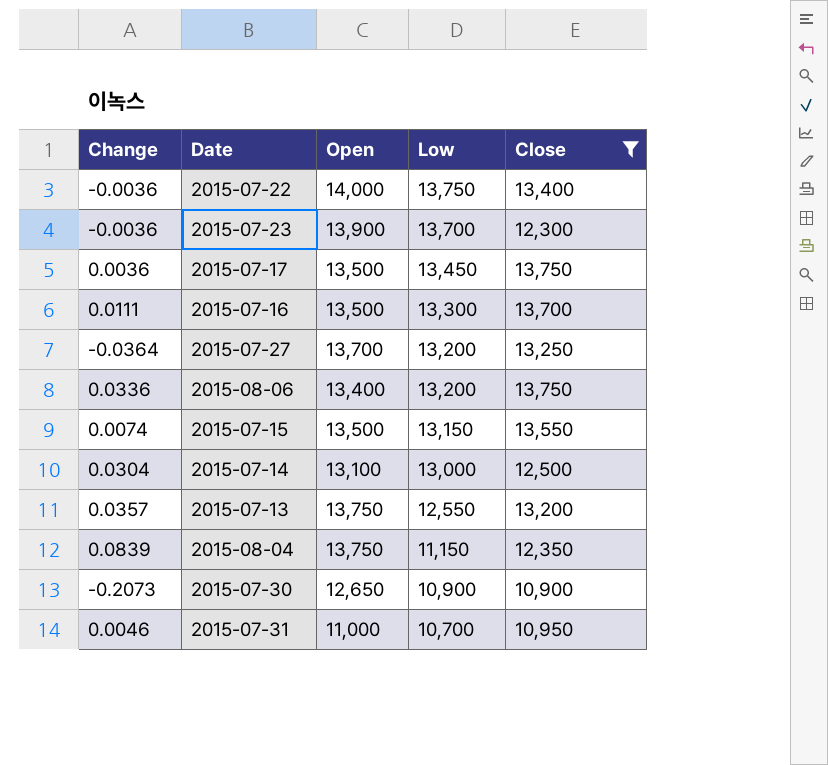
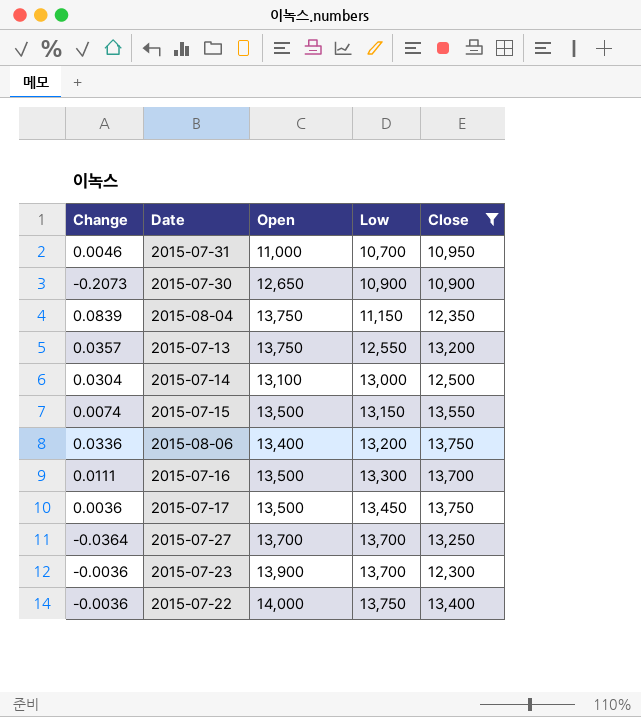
row order: Low descending -> Low ascending
2015-07-27 | Low: 13,200 -> 13,700

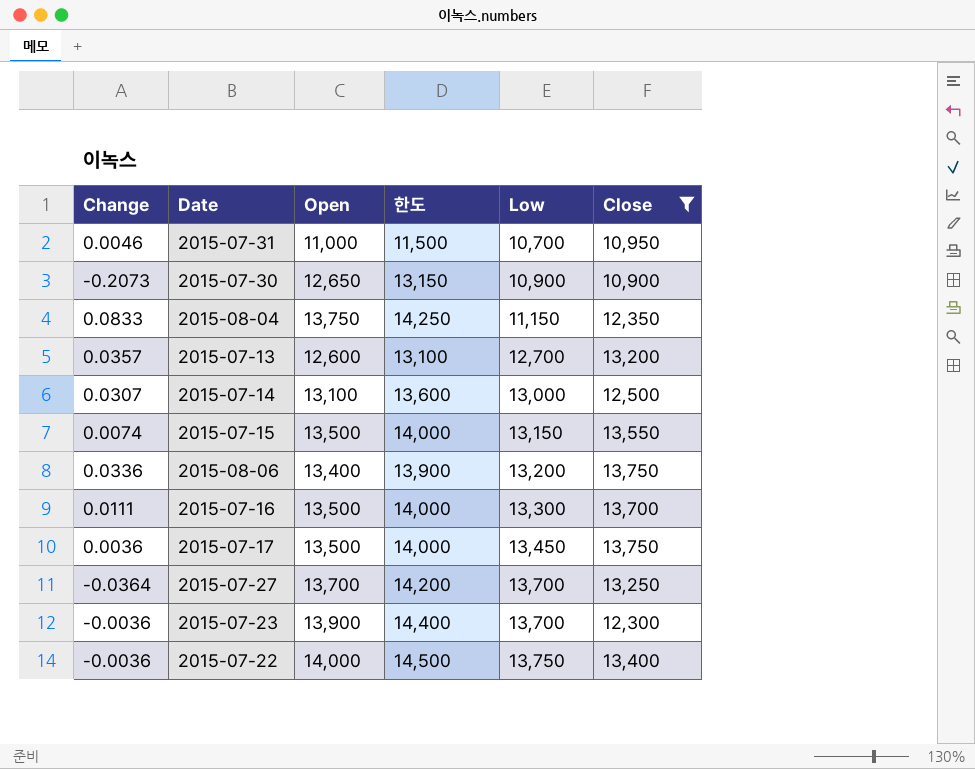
column 한도 | formula: none -> [Open] + 500
2015-08-04 | Change: 0.0839 -> 0.0833
2015-07-13 | Open: 13,750 -> 12,600
2015-07-13 | Low: 12,550 -> 12,700
2015-07-14 | Change: 0.0304 -> 0.0307

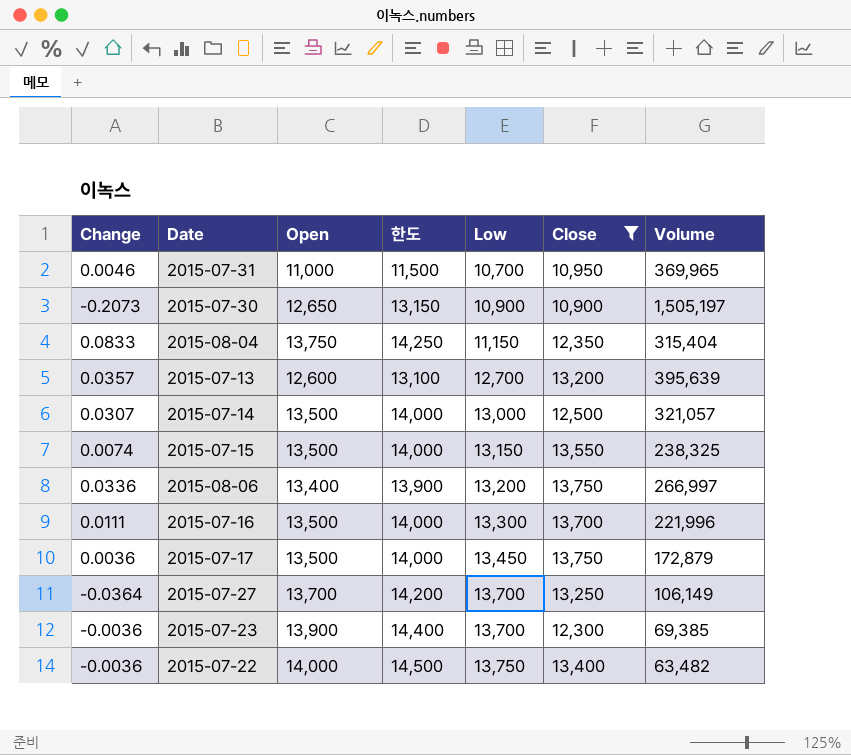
column Volume | position: none -> 7
2015-07-14 | Open: 13,100 -> 13,500
2015-07-14 | 한도: 13,600 -> 14,000

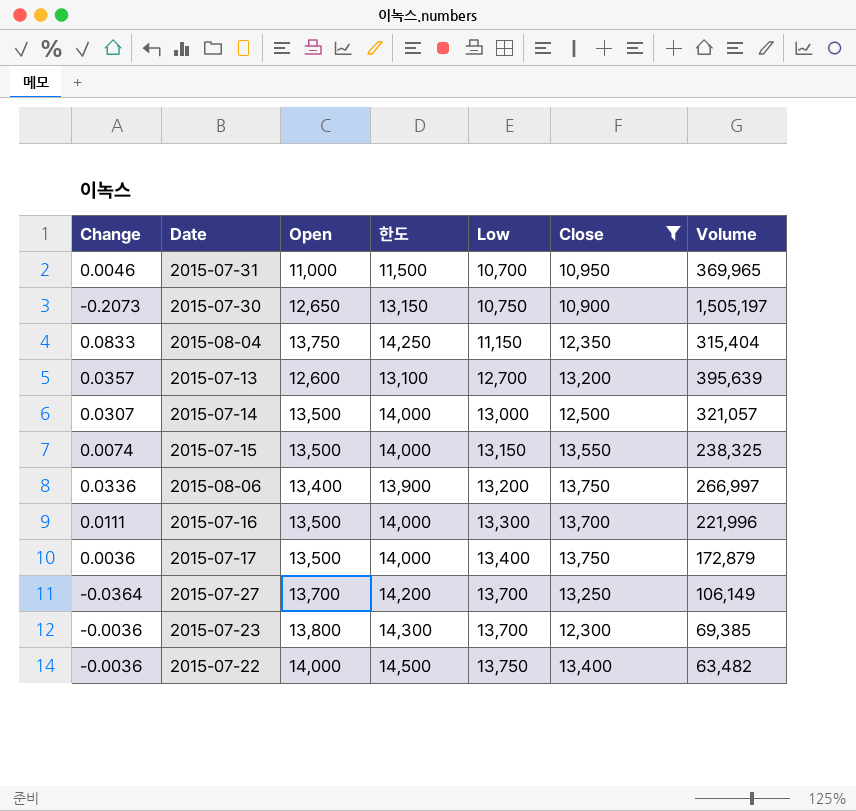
2015-07-30 | Low: 10,900 -> 10,750
2015-07-17 | Low: 13,450 -> 13,400
2015-07-23 | Open: 13,900 -> 13,800
2015-07-23 | 한도: 14,400 -> 14,300

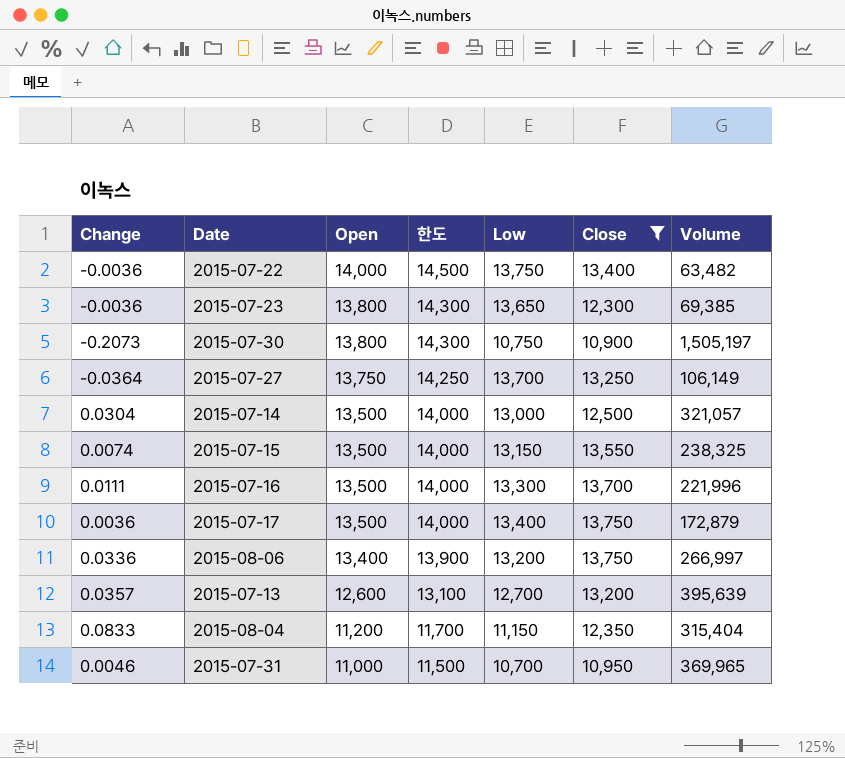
row order: Low ascending -> Open descending
2015-07-23 | Low: 13,700 -> 13,650
2015-07-30 | Open: 12,650 -> 13,800
2015-07-30 | 한도: 13,150 -> 14,300
2015-07-27 | Open: 13,700 -> 13,750
2015-07-27 | 한도: 14,200 -> 14,250
2015-07-14 | Change: 0.0307 -> 0.0304
2015-08-04 | Open: 13,750 -> 11,200
2015-08-04 | 한도: 14,250 -> 11,700

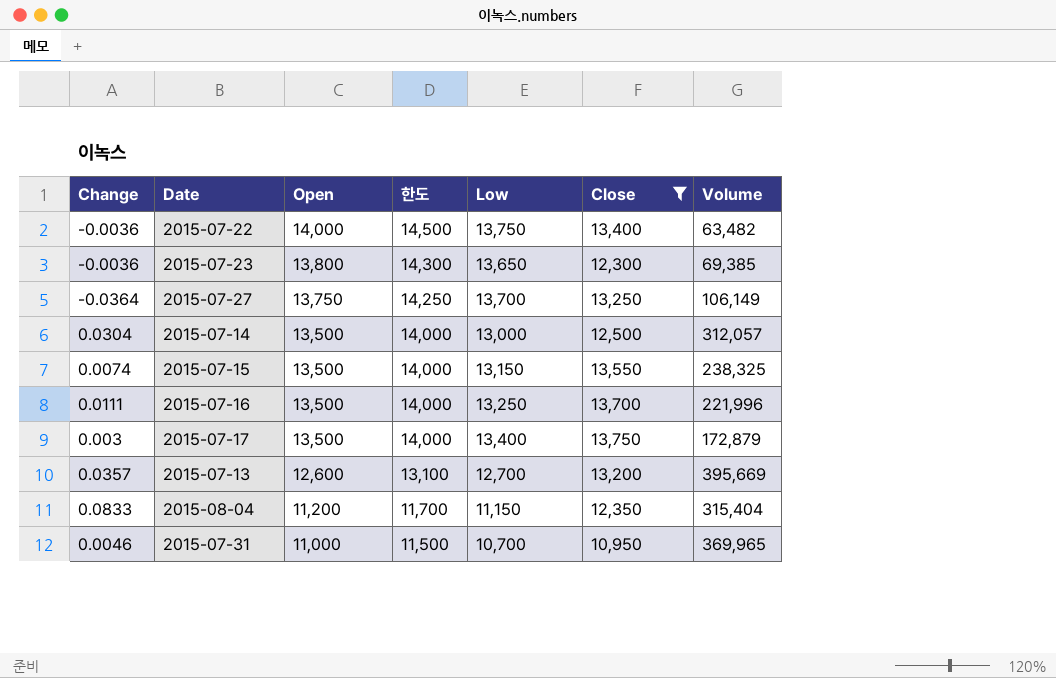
row 2015-07-30: -0.2073 | 13,800 | 14,300 | 10,750 | 10,900 | 1,505,197 -> none
row 2015-08-06: 0.0336 | 13,400 | 13,900 | 13,200 | 13,750 | 266,997 -> none
2015-07-14 | Volume: 321,057 -> 312,057
2015-07-16 | Low: 13,300 -> 13,250
2015-07-17 | Change: 0.0036 -> 0.003
2015-07-13 | Volume: 395,639 -> 395,669

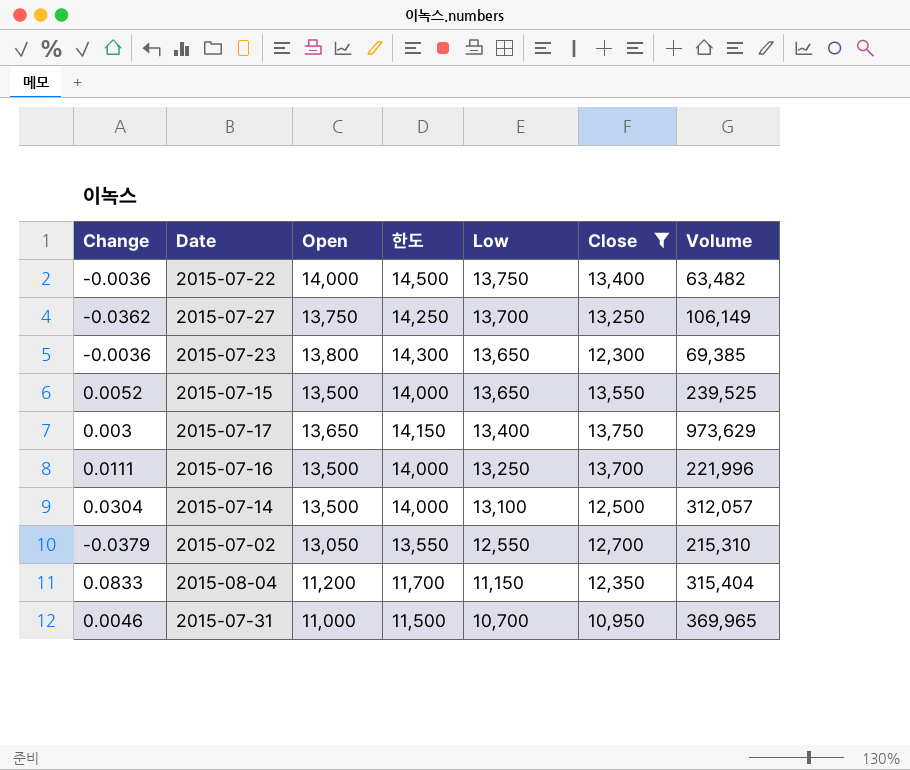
row order: Open descending -> Low descending
row 2015-07-13: 0.0357 | 12,600 | 13,100 | 12,700 | 13,200 | 395,669 -> none
2015-07-27 | Change: -0.0364 -> -0.0362
2015-07-15 | Change: 0.0074 -> 0.0052
2015-07-15 | Low: 13,150 -> 13,650
2015-07-15 | Volume: 238,325 -> 239,525
2015-07-17 | Open: 13,500 -> 13,650
2015-07-17 | 한도: 14,000 -> 14,150
2015-07-17 | Volume: 172,879 -> 973,629
2015-07-14 | Low: 13,000 -> 13,100
row 2015-07-02: none -> -0.0379 | 13,050 | 13,550 | 12,550 | 12,700 | 215,310

